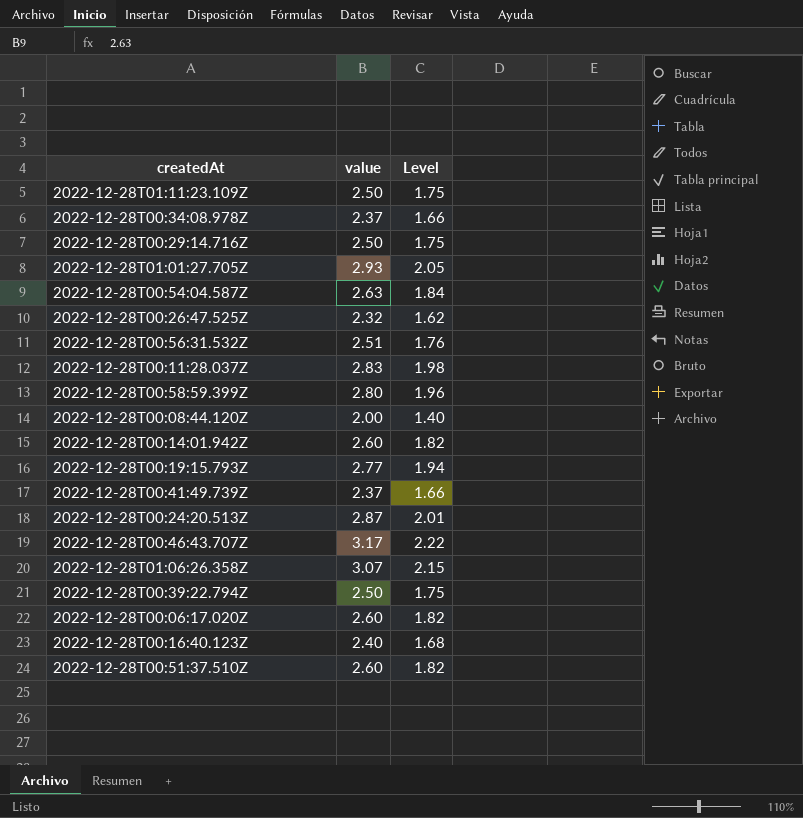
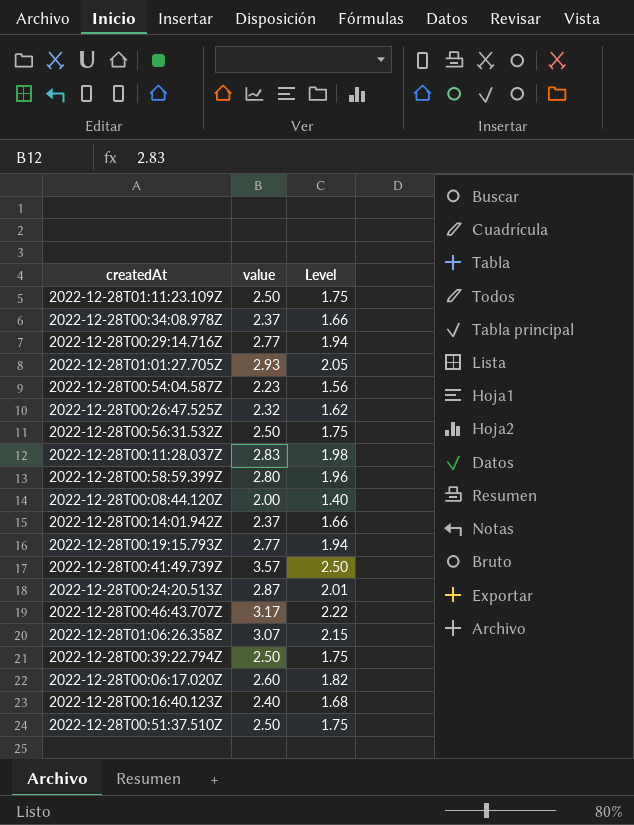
2022-12-28T00:29:14.716Z | value: 2.50 -> 2.77
2022-12-28T00:29:14.716Z | Level: 1.75 -> 1.94
2022-12-28T00:54:04.587Z | value: 2.63 -> 2.23
2022-12-28T00:54:04.587Z | Level: 1.84 -> 1.56
2022-12-28T00:56:31.532Z | value: 2.51 -> 2.50
2022-12-28T00:56:31.532Z | Level: 1.76 -> 1.75
2022-12-28T00:14:01.942Z | value: 2.60 -> 2.37
2022-12-28T00:14:01.942Z | Level: 1.82 -> 1.66
2022-12-28T00:41:49.739Z | value: 2.37 -> 3.57
2022-12-28T00:41:49.739Z | Level: 1.66 -> 2.50
2022-12-28T00:51:37.510Z | value: 2.60 -> 2.50
2022-12-28T00:51:37.510Z | Level: 1.82 -> 1.75

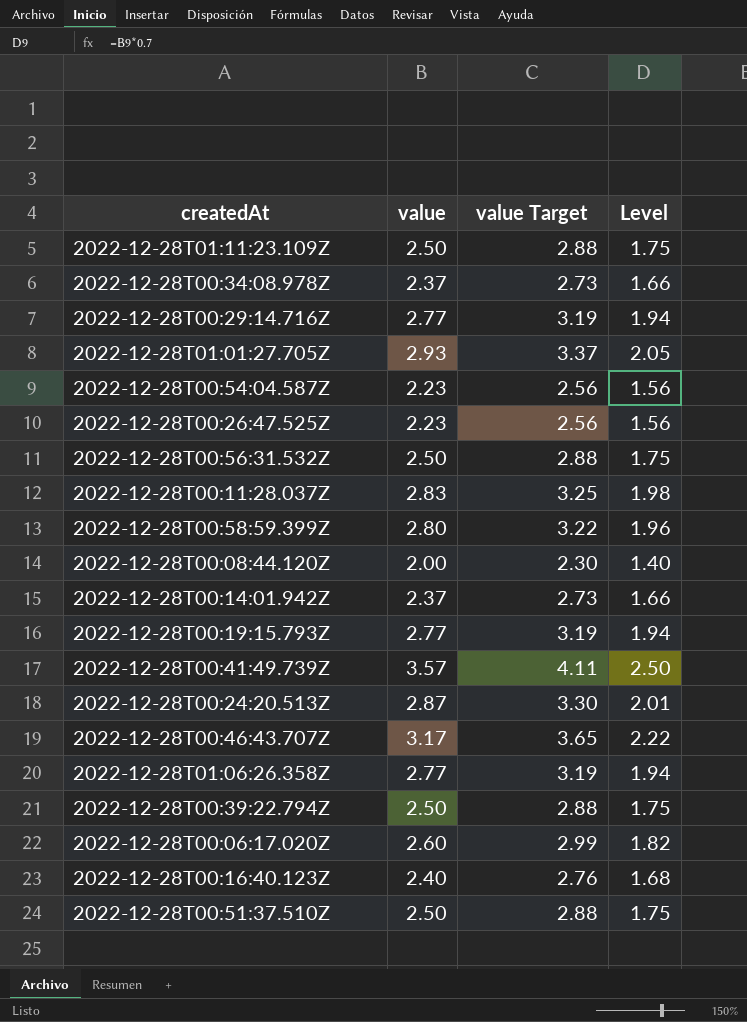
column value Target | formula: none -> [value] * 1.15
2022-12-28T00:26:47.525Z | value: 2.32 -> 2.23
2022-12-28T00:26:47.525Z | Level: 1.62 -> 1.56
2022-12-28T01:06:26.358Z | value: 3.07 -> 2.77
2022-12-28T01:06:26.358Z | Level: 2.15 -> 1.94

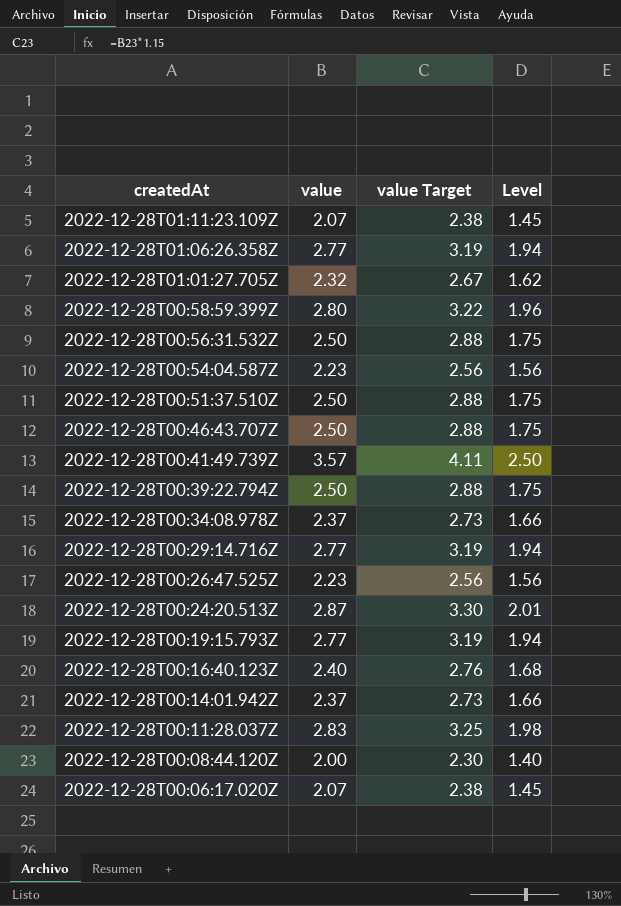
row order: none -> createdAt descending
2022-12-28T01:11:23.109Z | value: 2.50 -> 2.07
2022-12-28T01:11:23.109Z | value Target: 2.88 -> 2.38
2022-12-28T01:11:23.109Z | Level: 1.75 -> 1.45
2022-12-28T01:01:27.705Z | value: 2.93 -> 2.32
2022-12-28T01:01:27.705Z | value Target: 3.37 -> 2.67
2022-12-28T01:01:27.705Z | Level: 2.05 -> 1.62
2022-12-28T00:46:43.707Z | value: 3.17 -> 2.50
2022-12-28T00:46:43.707Z | value Target: 3.65 -> 2.88
2022-12-28T00:46:43.707Z | Level: 2.22 -> 1.75
2022-12-28T00:06:17.020Z | value: 2.60 -> 2.07
2022-12-28T00:06:17.020Z | value Target: 2.99 -> 2.38
2022-12-28T00:06:17.020Z | Level: 1.82 -> 1.45

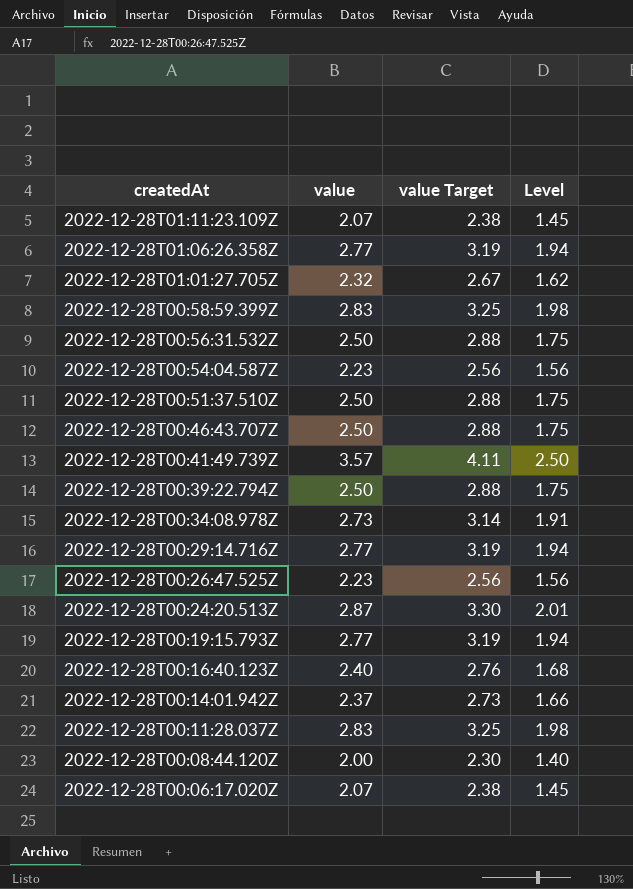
2022-12-28T00:58:59.399Z | value: 2.80 -> 2.83
2022-12-28T00:58:59.399Z | value Target: 3.22 -> 3.25
2022-12-28T00:58:59.399Z | Level: 1.96 -> 1.98
2022-12-28T00:34:08.978Z | value: 2.37 -> 2.73
2022-12-28T00:34:08.978Z | value Target: 2.73 -> 3.14
2022-12-28T00:34:08.978Z | Level: 1.66 -> 1.91

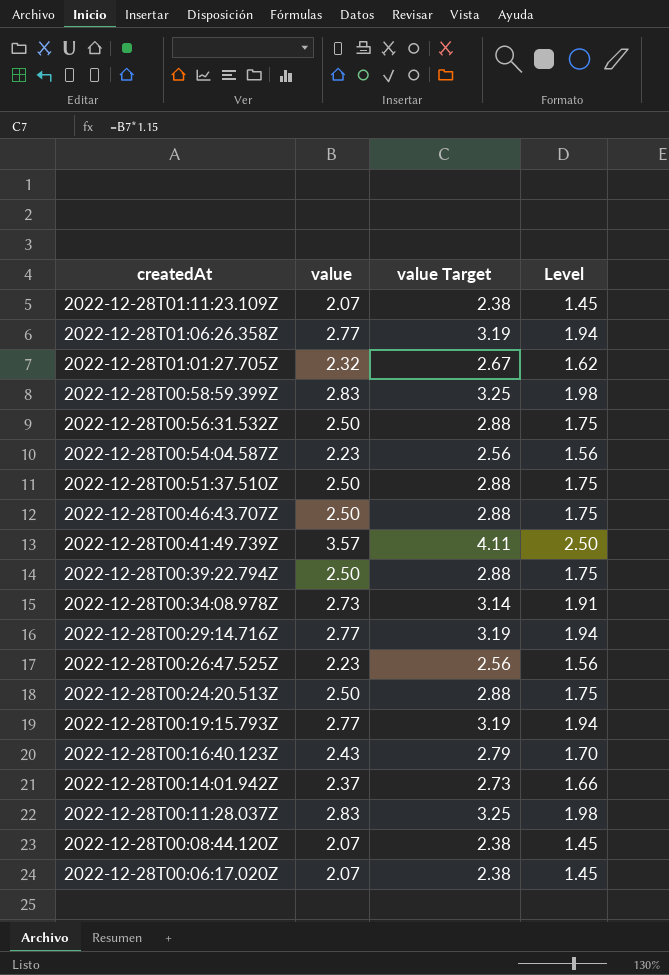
2022-12-28T00:24:20.513Z | value: 2.87 -> 2.50
2022-12-28T00:24:20.513Z | value Target: 3.30 -> 2.88
2022-12-28T00:24:20.513Z | Level: 2.01 -> 1.75
2022-12-28T00:16:40.123Z | value: 2.40 -> 2.43
2022-12-28T00:16:40.123Z | value Target: 2.76 -> 2.79
2022-12-28T00:16:40.123Z | Level: 1.68 -> 1.70
2022-12-28T00:08:44.120Z | value: 2.00 -> 2.07
2022-12-28T00:08:44.120Z | value Target: 2.30 -> 2.38
2022-12-28T00:08:44.120Z | Level: 1.40 -> 1.45

